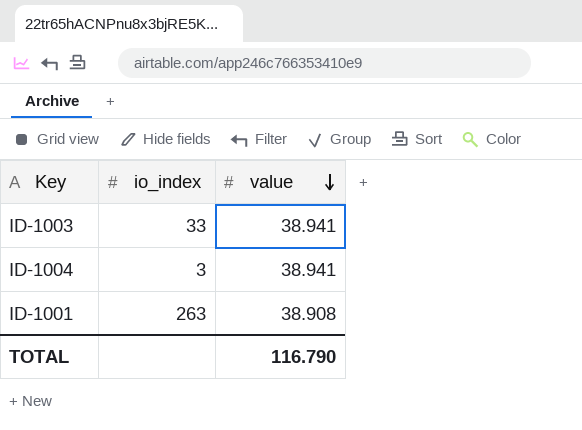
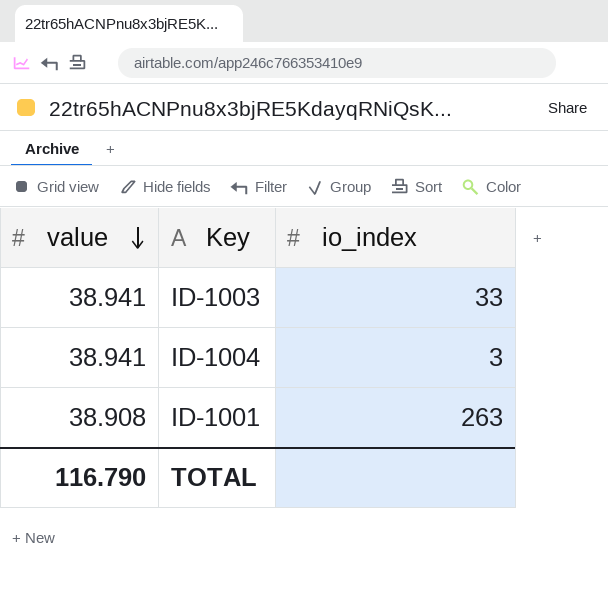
column value | position: 3 -> 1

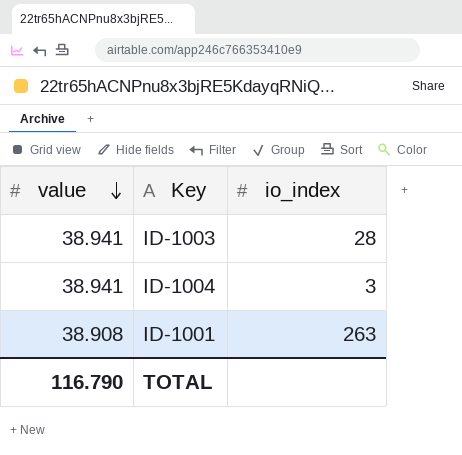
ID-1003 | io_index: 33 -> 28

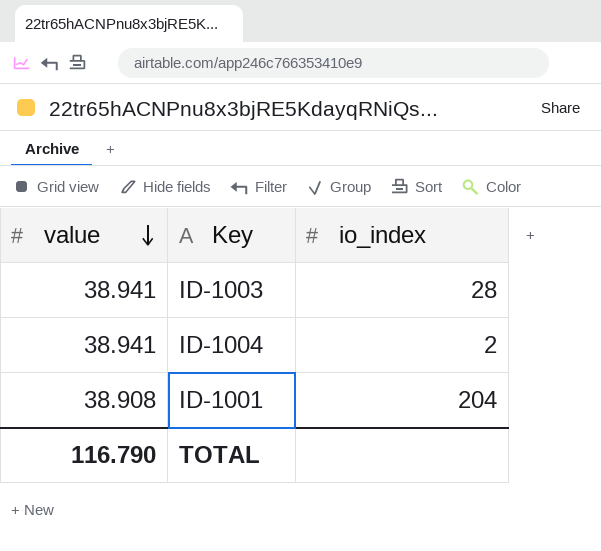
ID-1004 | io_index: 3 -> 2
ID-1001 | io_index: 263 -> 204

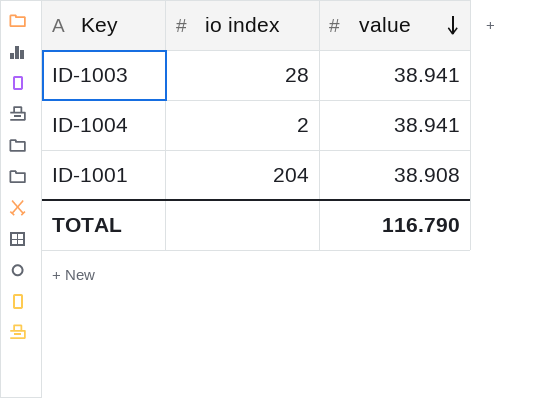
column name: io_index -> io index
column value | position: 1 -> 3

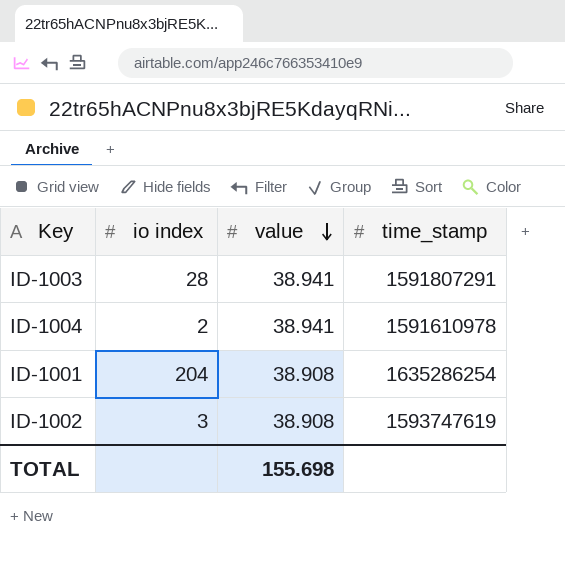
column time_stamp | position: none -> 4
row ID-1002: none -> 3 | 38.908 | 1593747619
TOTAL | value: 116.790 -> 155.698

